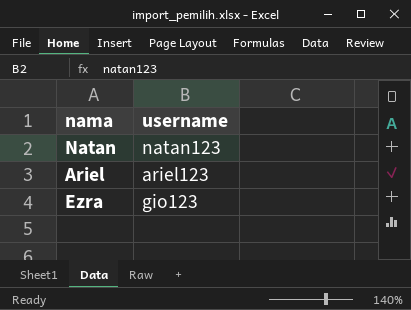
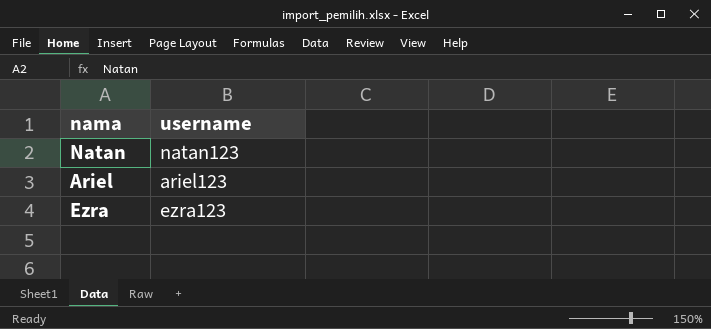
Ezra | username: gio123 -> ezra123

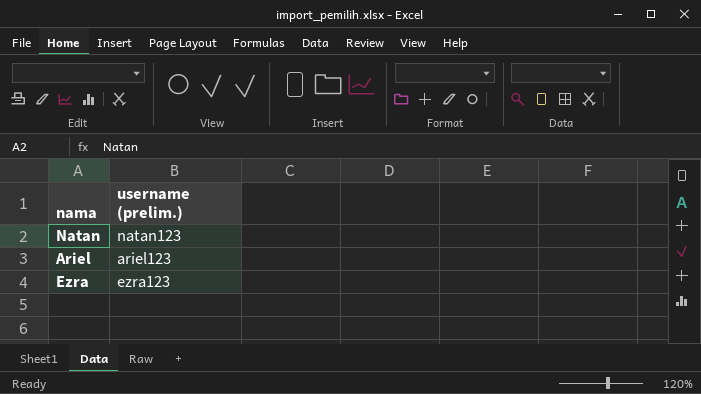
column name: username -> username (prelim.)

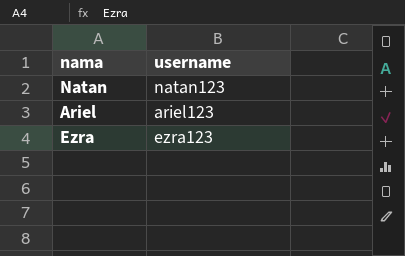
column name: username (prelim.) -> username

